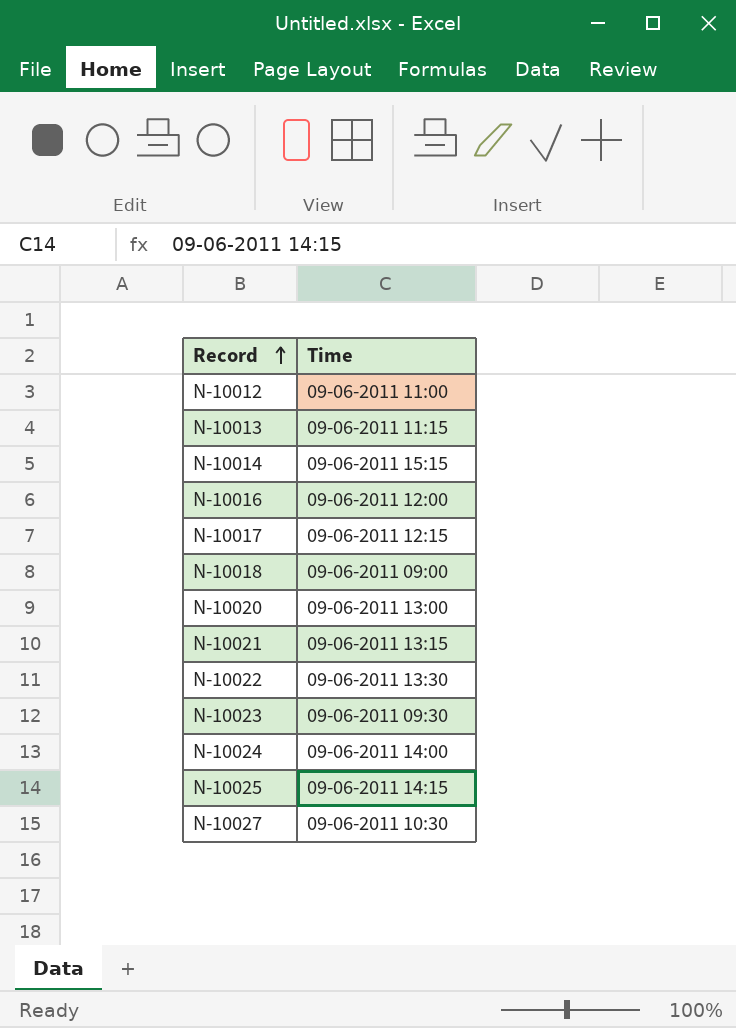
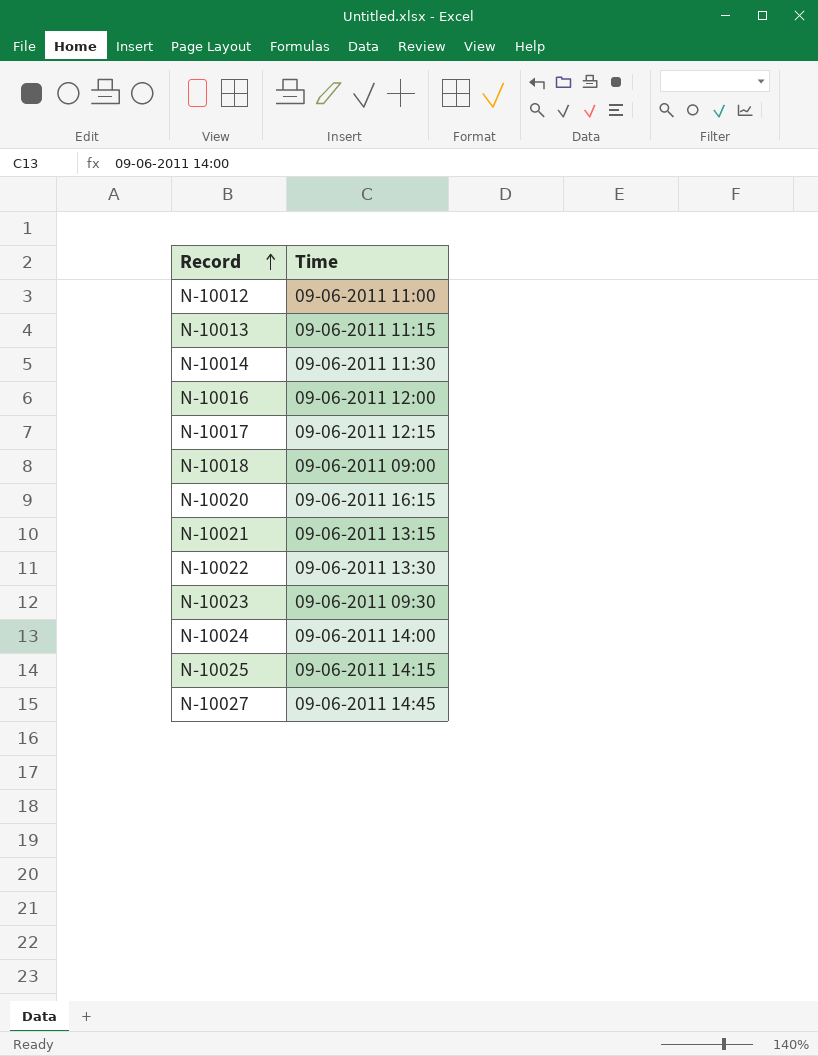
N-10014 | Time: 09-06-2011 15:15 -> 09-06-2011 11:30
N-10020 | Time: 09-06-2011 13:00 -> 09-06-2011 16:15
N-10027 | Time: 09-06-2011 10:30 -> 09-06-2011 14:45

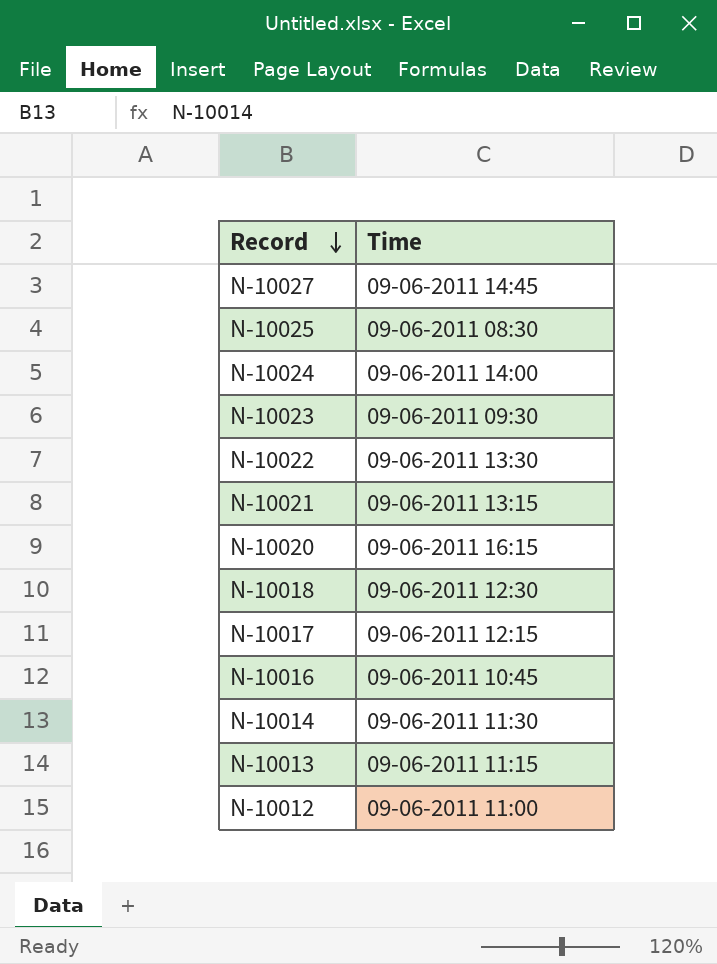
row order: Record ascending -> Record descending
N-10025 | Time: 09-06-2011 14:15 -> 09-06-2011 08:30
N-10018 | Time: 09-06-2011 09:00 -> 09-06-2011 12:30
N-10016 | Time: 09-06-2011 12:00 -> 09-06-2011 10:45

